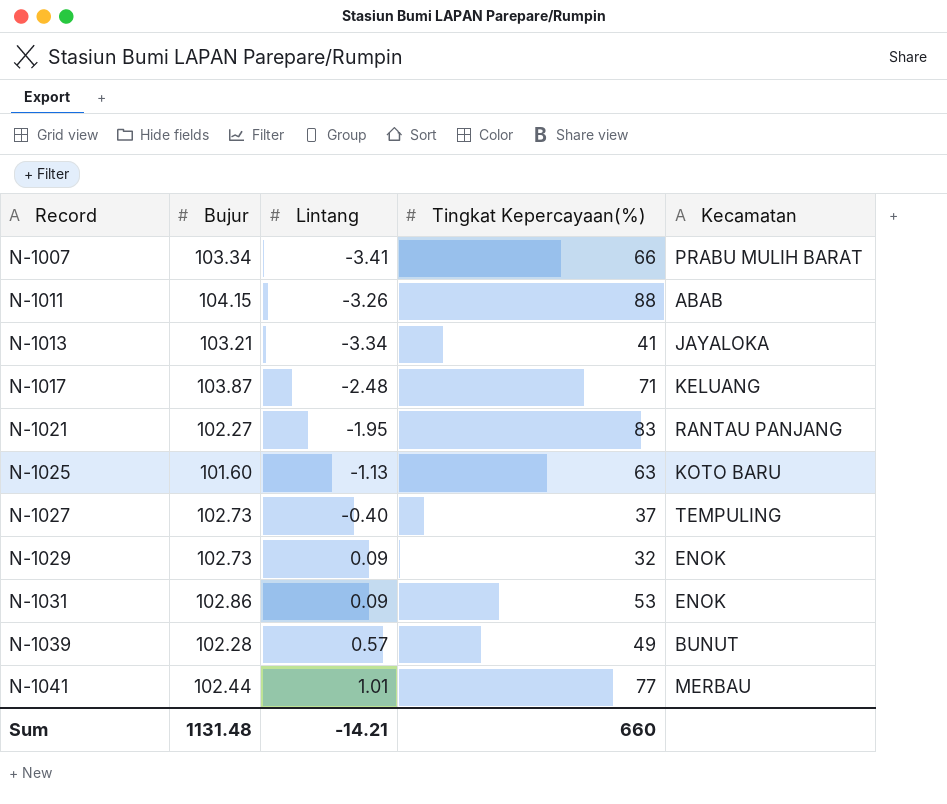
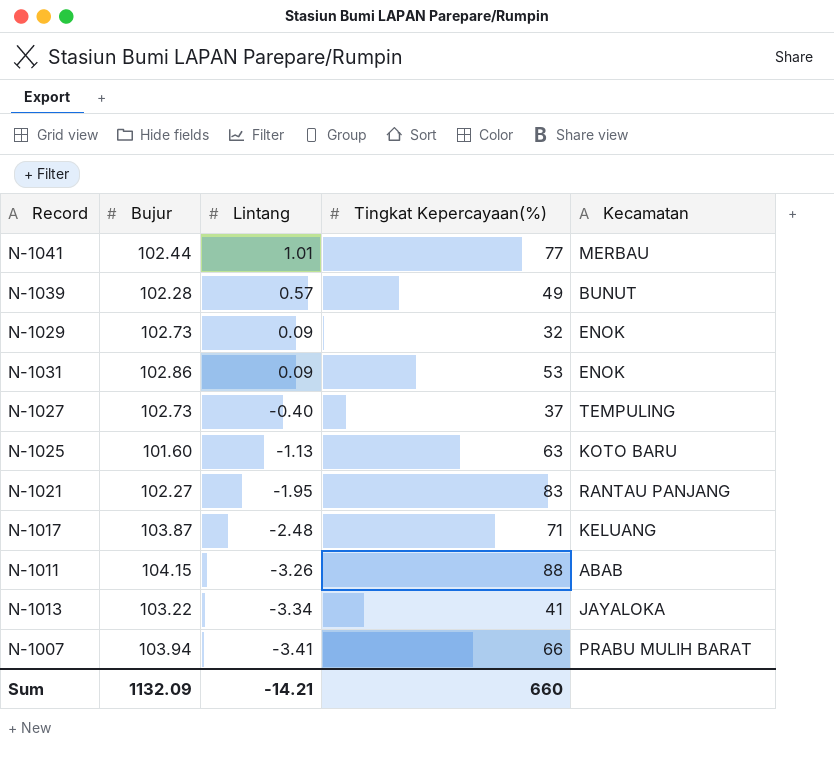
row order: Record ascending -> Lintang descending
N-1013 | Bujur: 103.21 -> 103.22
N-1007 | Bujur: 103.34 -> 103.94
Sum | Bujur: 1131.48 -> 1132.09

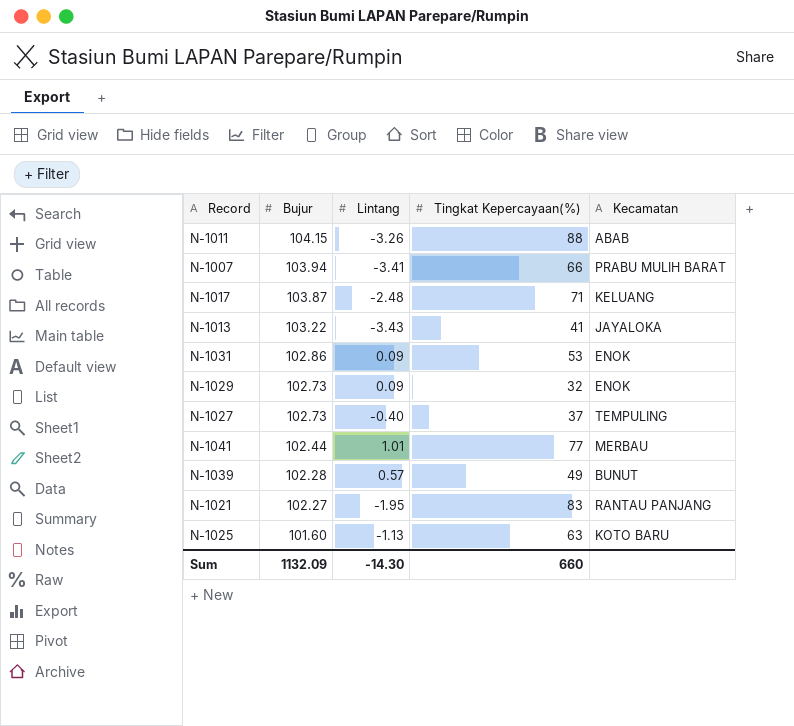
row order: Lintang descending -> Bujur descending
N-1013 | Lintang: -3.34 -> -3.43
Sum | Lintang: -14.21 -> -14.30

